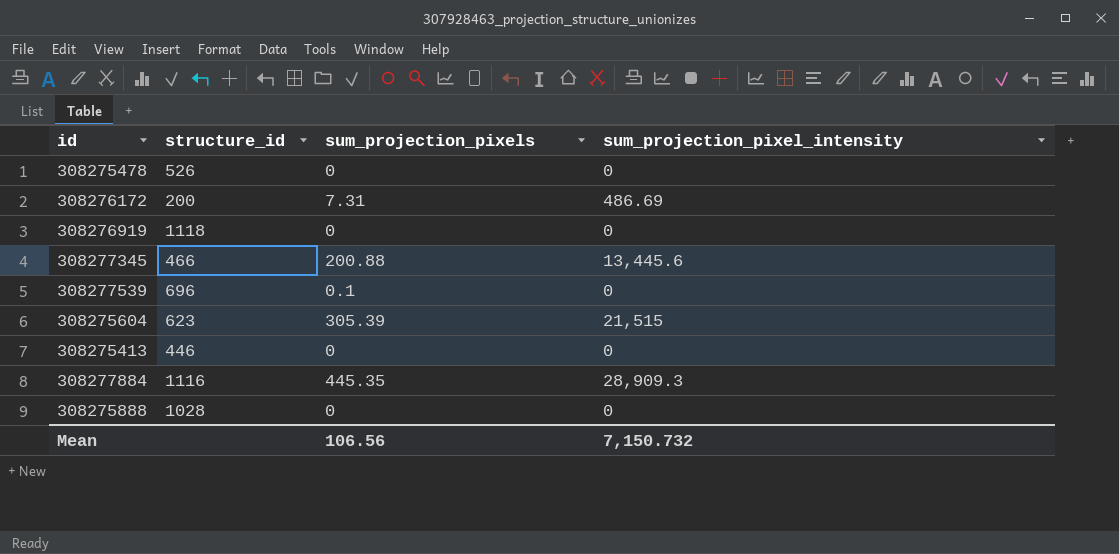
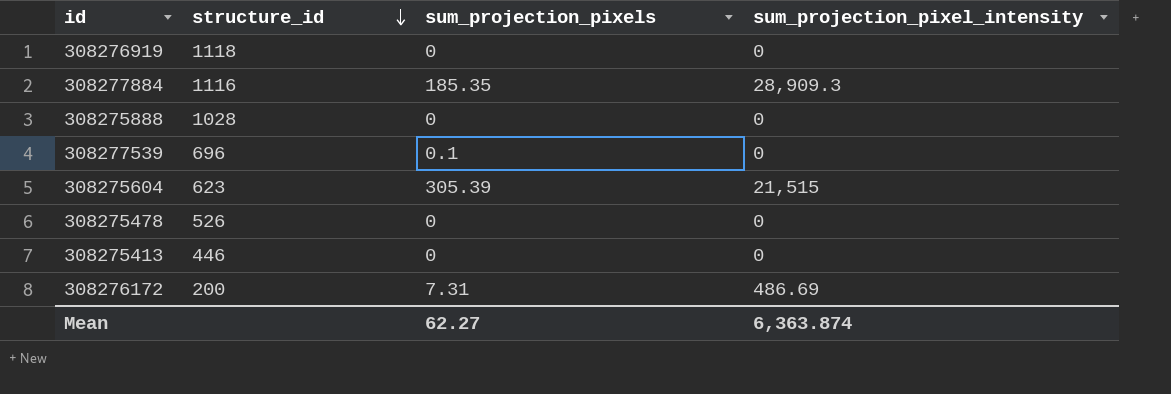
row order: none -> structure_id descending
row 308277345: 466 | 200.88 | 13,445.6 -> none
308277884 | sum_projection_pixels: 445.35 -> 185.35
Mean | sum_projection_pixels: 106.56 -> 62.27
Mean | sum_projection_pixel_intensity: 7,150.732 -> 6,363.874

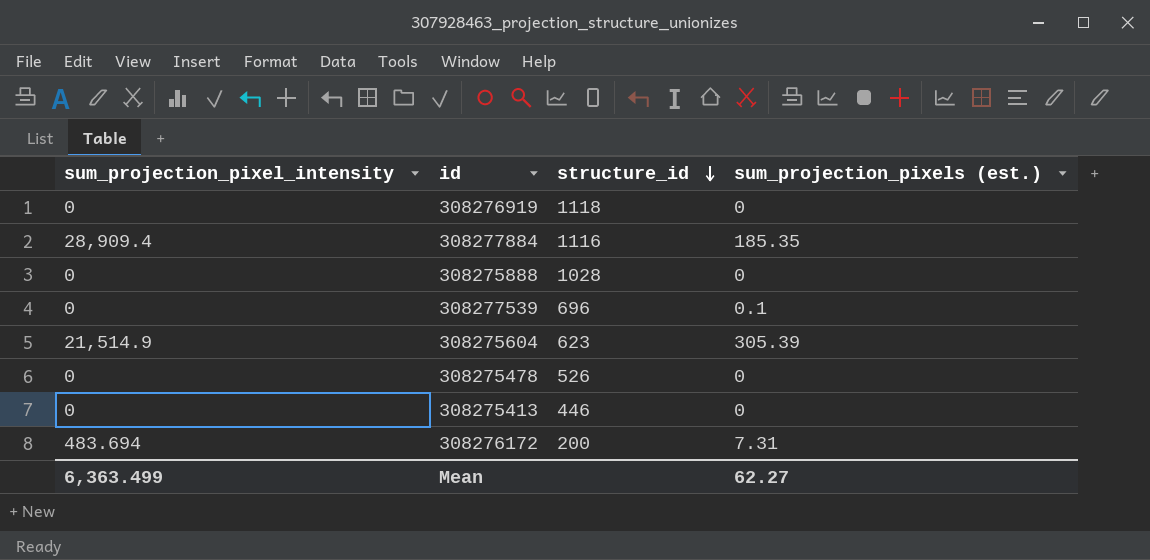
column sum_projection_pixel_intensity | position: 4 -> 1
column name: sum_projection_pixels -> sum_projection_pixels (est.)
308277884 | sum_projection_pixel_intensity: 28,909.3 -> 28,909.4
308275604 | sum_projection_pixel_intensity: 21,515 -> 21,514.9
308276172 | sum_projection_pixel_intensity: 486.69 -> 483.694
Mean | sum_projection_pixel_intensity: 6,363.874 -> 6,363.499

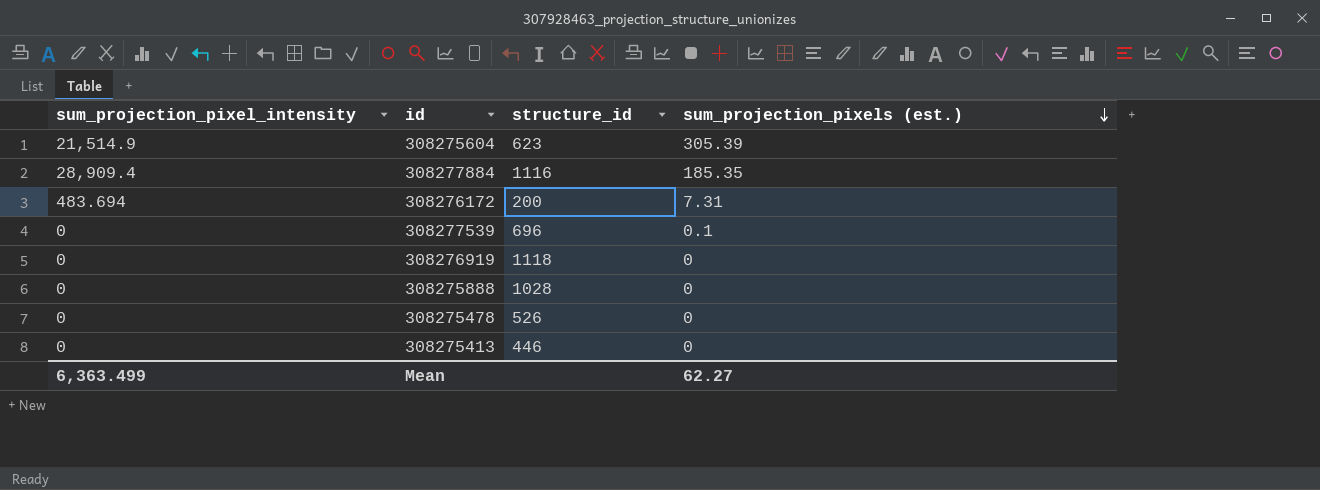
row order: structure_id descending -> sum_projection_pixels (est.) descending

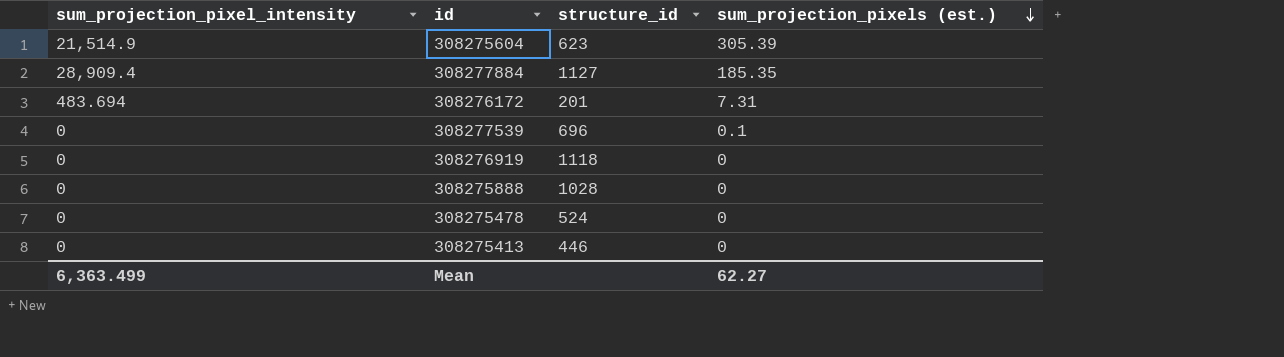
308277884 | structure_id: 1116 -> 1127
308276172 | structure_id: 200 -> 201
308275478 | structure_id: 526 -> 524

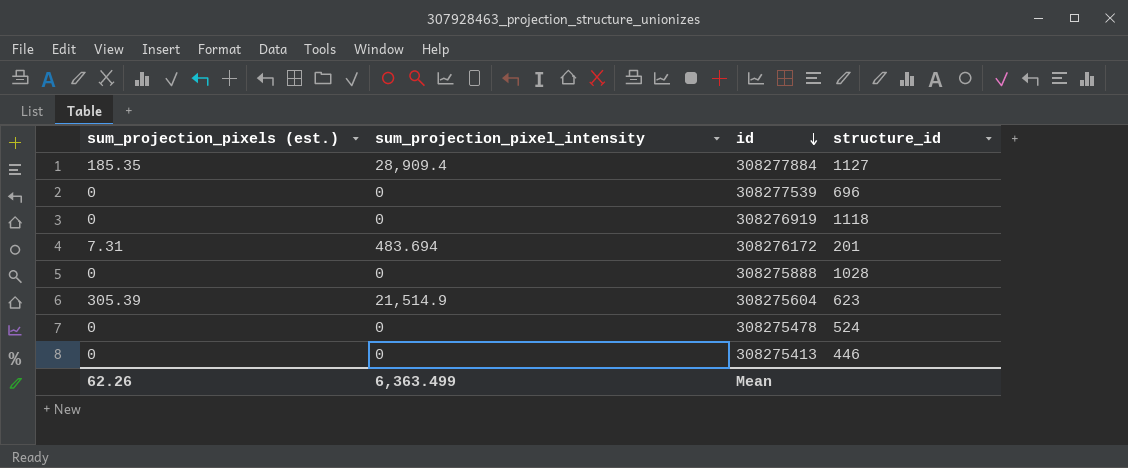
row order: sum_projection_pixels (est.) descending -> id descending
column sum_projection_pixels (est.) | position: 4 -> 1
308277539 | sum_projection_pixels (est.): 0.1 -> 0
Mean | sum_projection_pixels (est.): 62.27 -> 62.26

